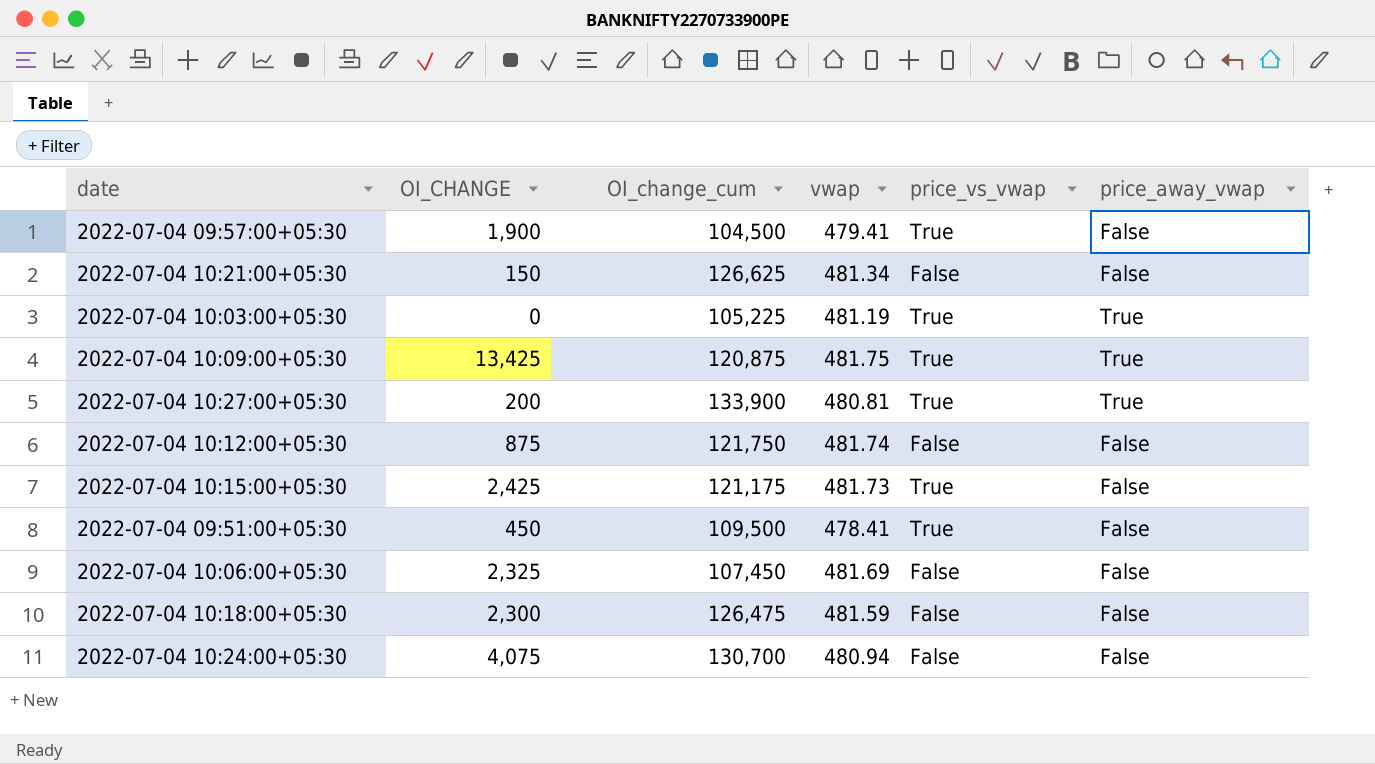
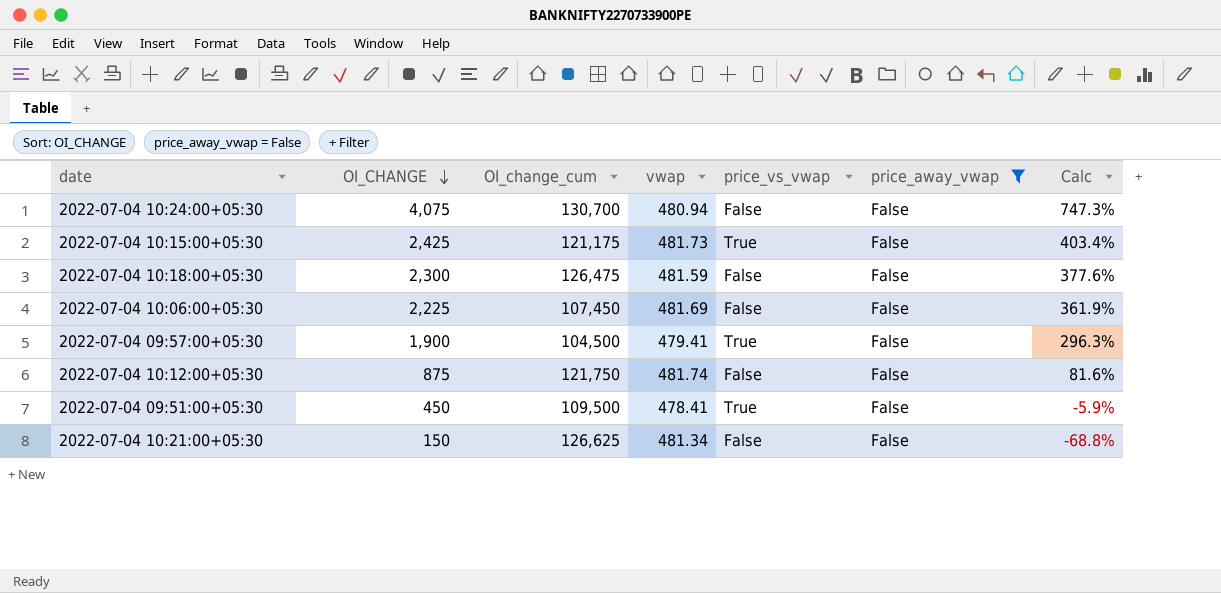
filter: none -> price_away_vwap = False
row order: none -> OI_CHANGE descending
column Calc | formula: none -> ([OI_CHANGE] - [vwap]) / [vwap]
2022-07-04 10:06:00+05:30 | OI_CHANGE: 2,325 -> 2,225

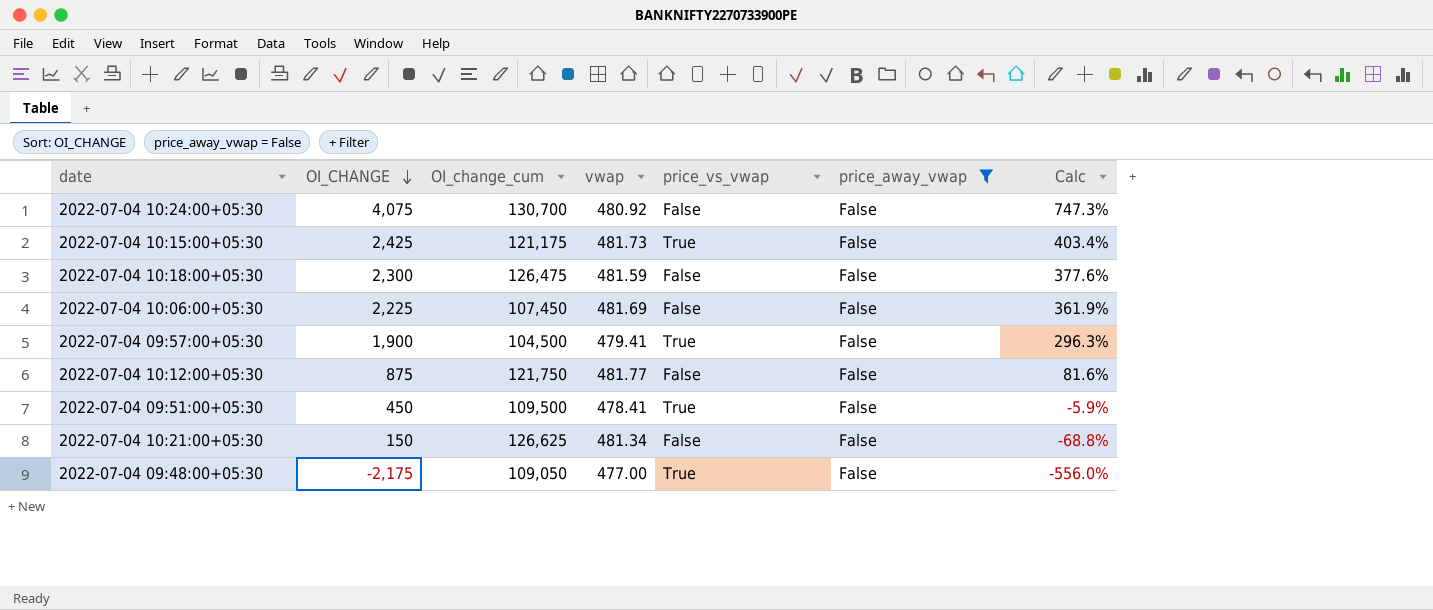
2022-07-04 10:24:00+05:30 | vwap: 480.94 -> 480.92
2022-07-04 10:12:00+05:30 | vwap: 481.74 -> 481.77
row 2022-07-04 09:48:00+05:30: none -> -2,175 | 109,050 | 477.00 | True | False | -556.0%

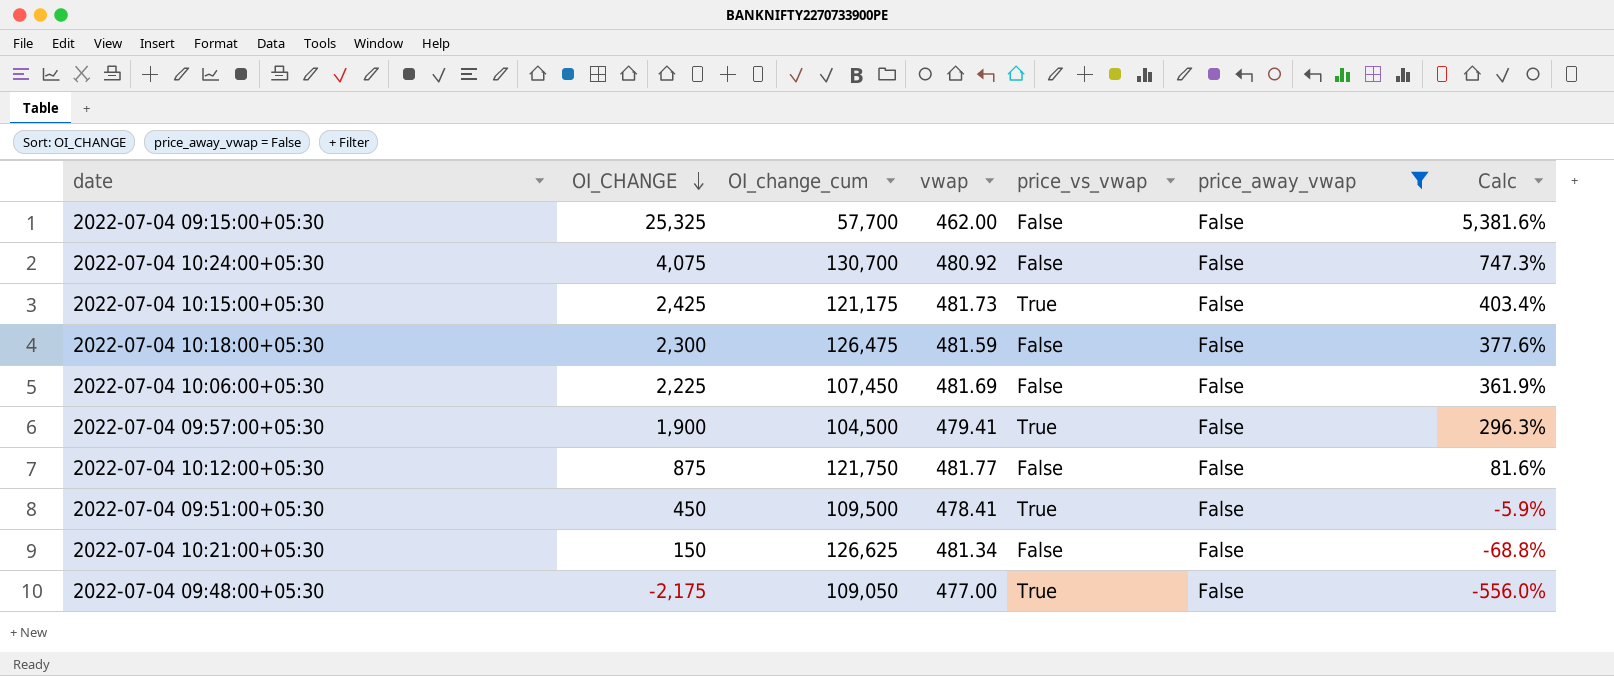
row 2022-07-04 09:15:00+05:30: none -> 25,325 | 57,700 | 462.00 | False | False | 5,381.6%

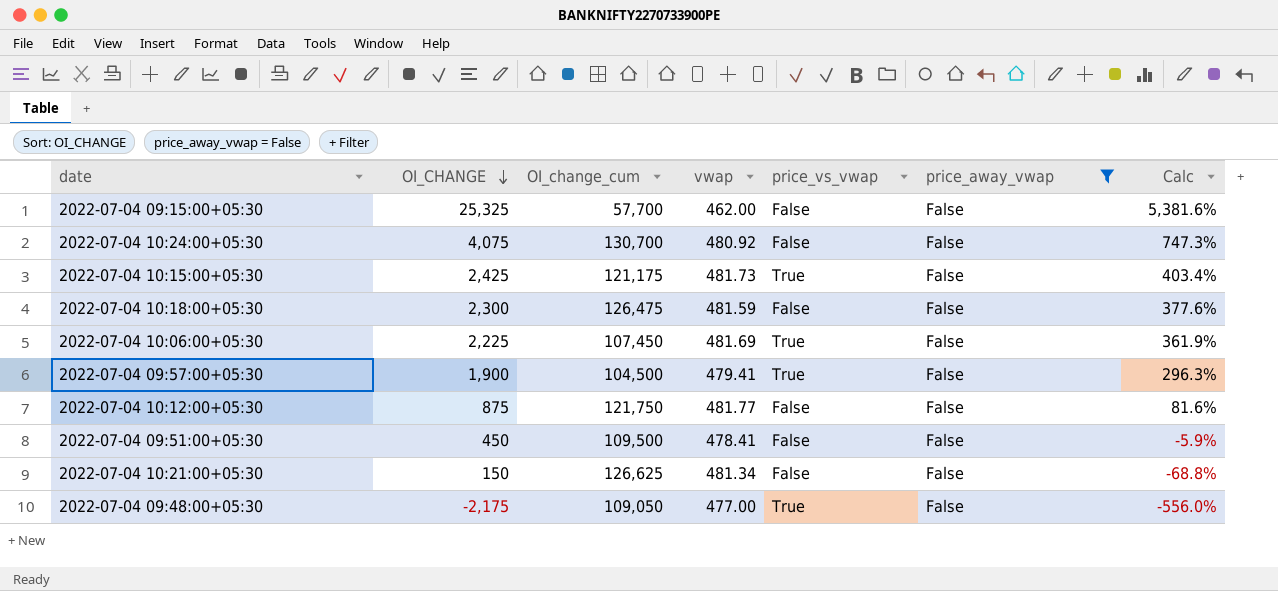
2022-07-04 10:06:00+05:30 | price_vs_vwap: False -> True
2022-07-04 09:51:00+05:30 | price_vs_vwap: True -> False

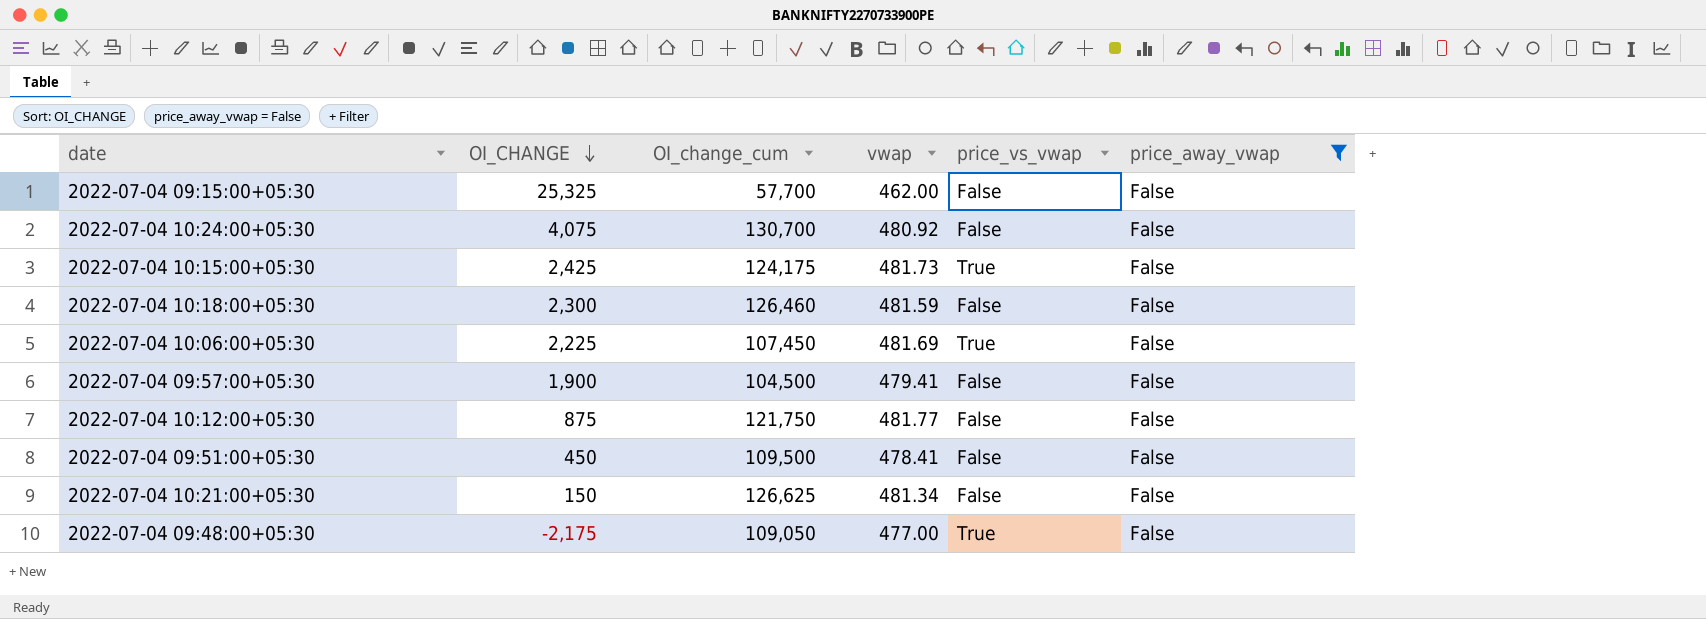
column Calc | formula: ([OI_CHANGE] - [vwap]) / [vwap] -> none
2022-07-04 10:15:00+05:30 | OI_change_cum: 121,175 -> 124,175
2022-07-04 10:18:00+05:30 | OI_change_cum: 126,475 -> 126,460
2022-07-04 09:57:00+05:30 | price_vs_vwap: True -> False

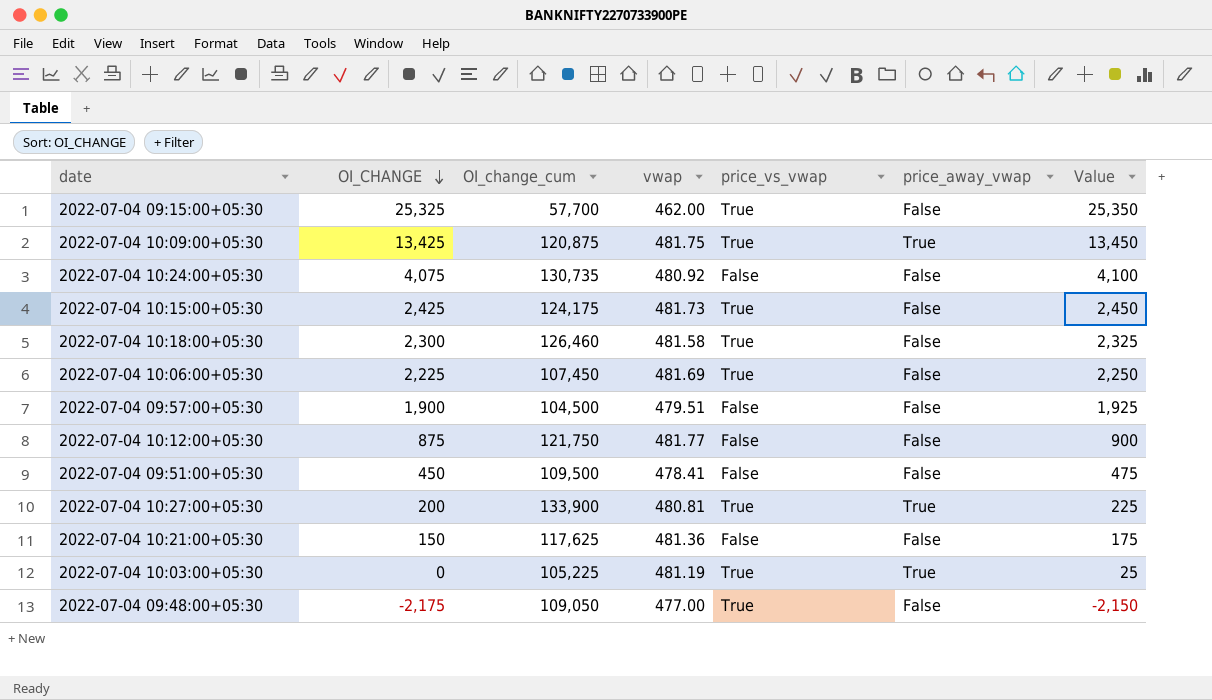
filter: price_away_vwap = False -> none
column Value | formula: none -> [OI_CHANGE] + 25
2022-07-04 09:15:00+05:30 | price_vs_vwap: False -> True
2022-07-04 10:24:00+05:30 | OI_change_cum: 130,700 -> 130,735
2022-07-04 10:18:00+05:30 | vwap: 481.59 -> 481.58
2022-07-04 10:18:00+05:30 | price_vs_vwap: False -> True
2022-07-04 09:57:00+05:30 | vwap: 479.41 -> 479.51
2022-07-04 10:21:00+05:30 | OI_change_cum: 126,625 -> 117,625
2022-07-04 10:21:00+05:30 | vwap: 481.34 -> 481.36

